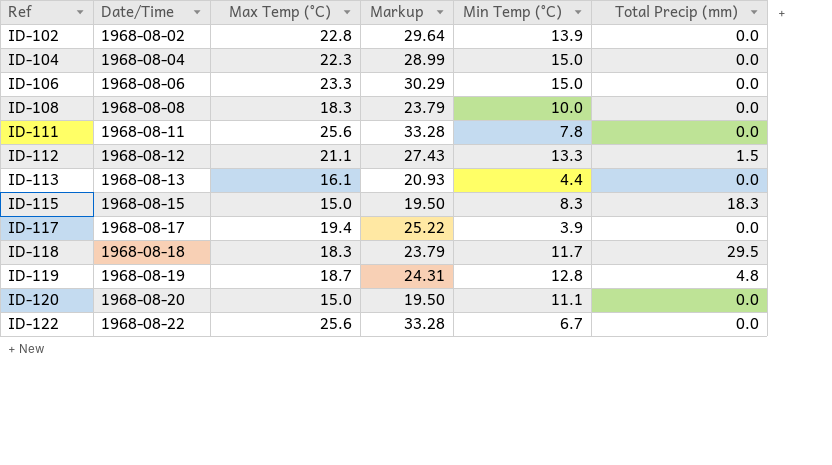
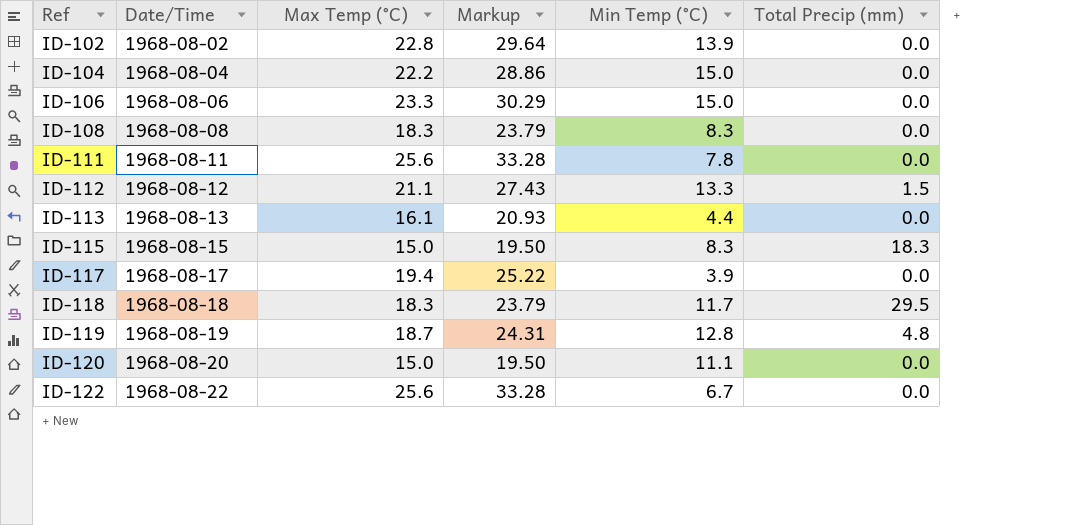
ID-104 | Max Temp (°C): 22.3 -> 22.2
ID-104 | Markup: 28.99 -> 28.86
ID-108 | Min Temp (°C): 10.0 -> 8.3

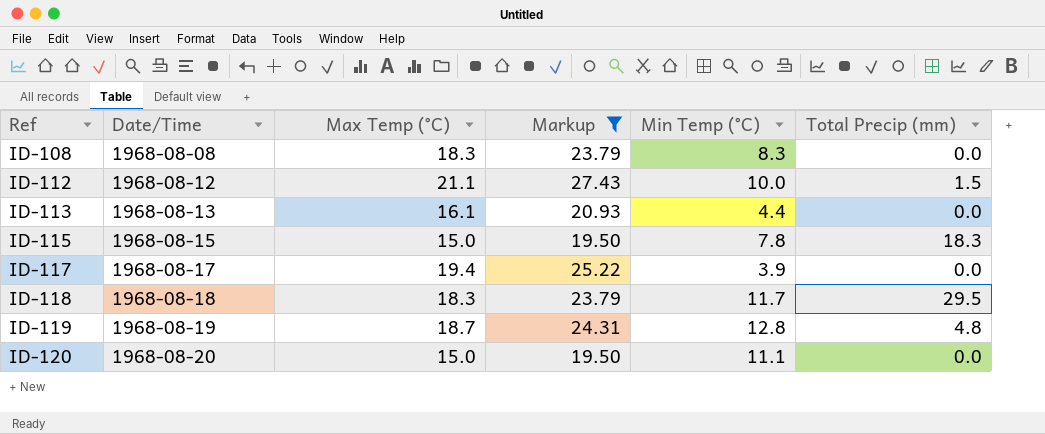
filter: none -> Markup <= 27.43
ID-112 | Min Temp (°C): 13.3 -> 10.0
ID-115 | Min Temp (°C): 8.3 -> 7.8

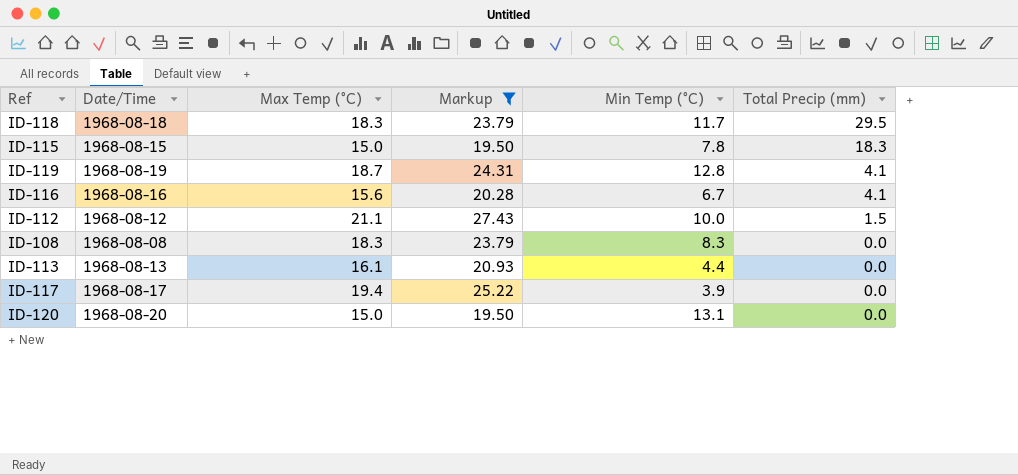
row order: Ref ascending -> Total Precip (mm) descending
ID-119 | Total Precip (mm): 4.8 -> 4.1
row ID-116: none -> 1968-08-16 | 15.6 | 20.28 | 6.7 | 4.1
ID-120 | Min Temp (°C): 11.1 -> 13.1

